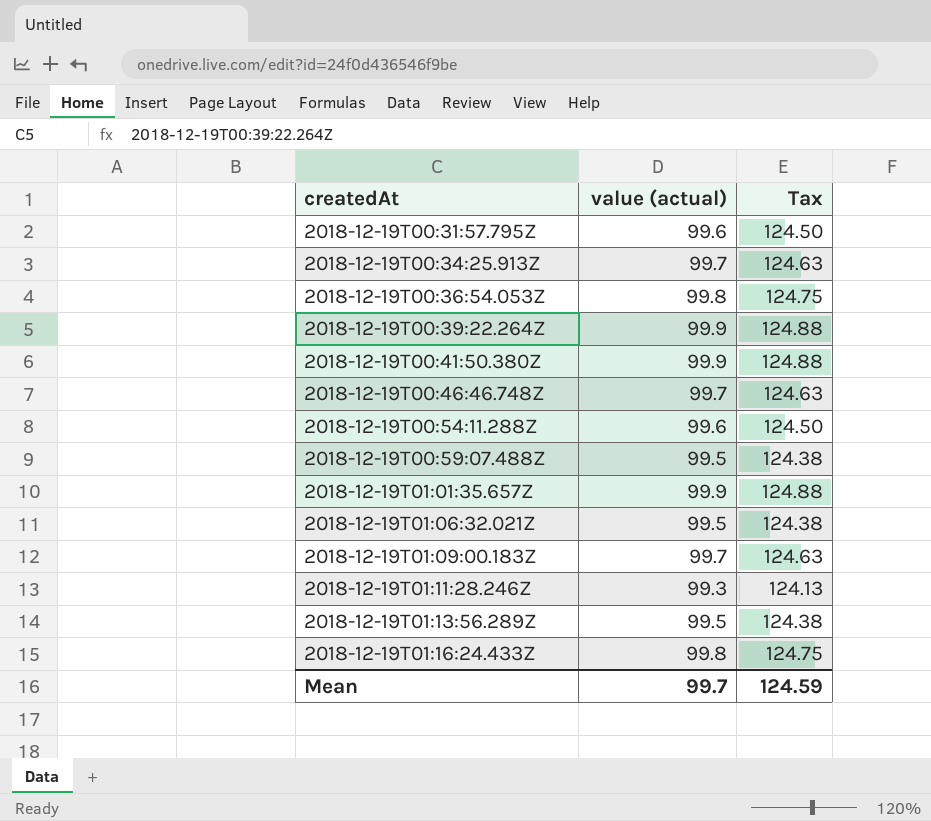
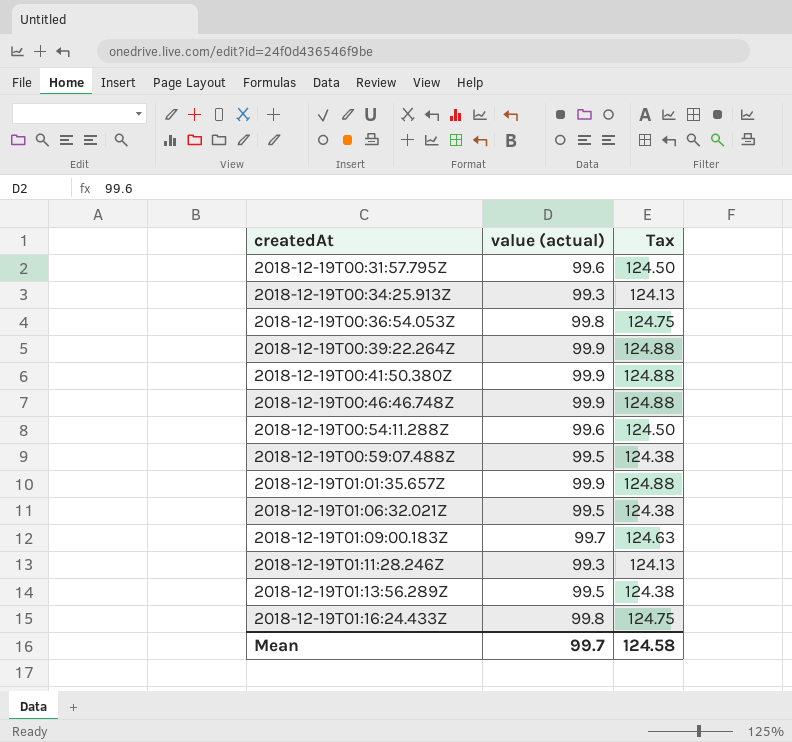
2018-12-19T00:34:25.913Z | value (actual): 99.7 -> 99.3
2018-12-19T00:34:25.913Z | Tax: 124.63 -> 124.13
2018-12-19T00:46:46.748Z | value (actual): 99.7 -> 99.9
2018-12-19T00:46:46.748Z | Tax: 124.63 -> 124.88
Mean | Tax: 124.59 -> 124.58

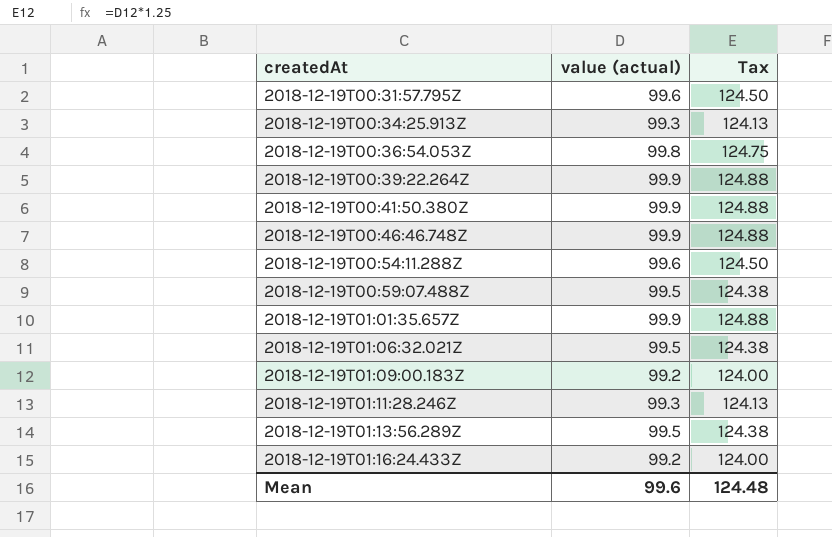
2018-12-19T01:09:00.183Z | value (actual): 99.7 -> 99.2
2018-12-19T01:09:00.183Z | Tax: 124.63 -> 124.00
2018-12-19T01:16:24.433Z | value (actual): 99.8 -> 99.2
2018-12-19T01:16:24.433Z | Tax: 124.75 -> 124.00
Mean | value (actual): 99.7 -> 99.6
Mean | Tax: 124.58 -> 124.48

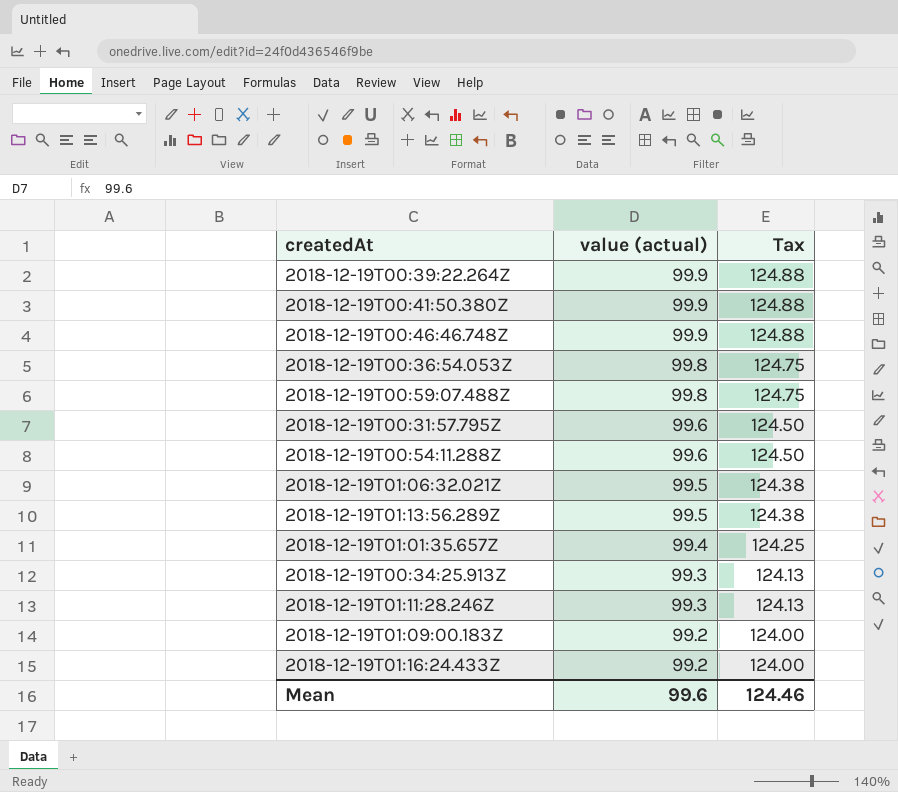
row order: createdAt ascending -> value (actual) descending
2018-12-19T00:59:07.488Z | value (actual): 99.5 -> 99.8
2018-12-19T00:59:07.488Z | Tax: 124.38 -> 124.75
2018-12-19T01:01:35.657Z | value (actual): 99.9 -> 99.4
2018-12-19T01:01:35.657Z | Tax: 124.88 -> 124.25
Mean | Tax: 124.48 -> 124.46

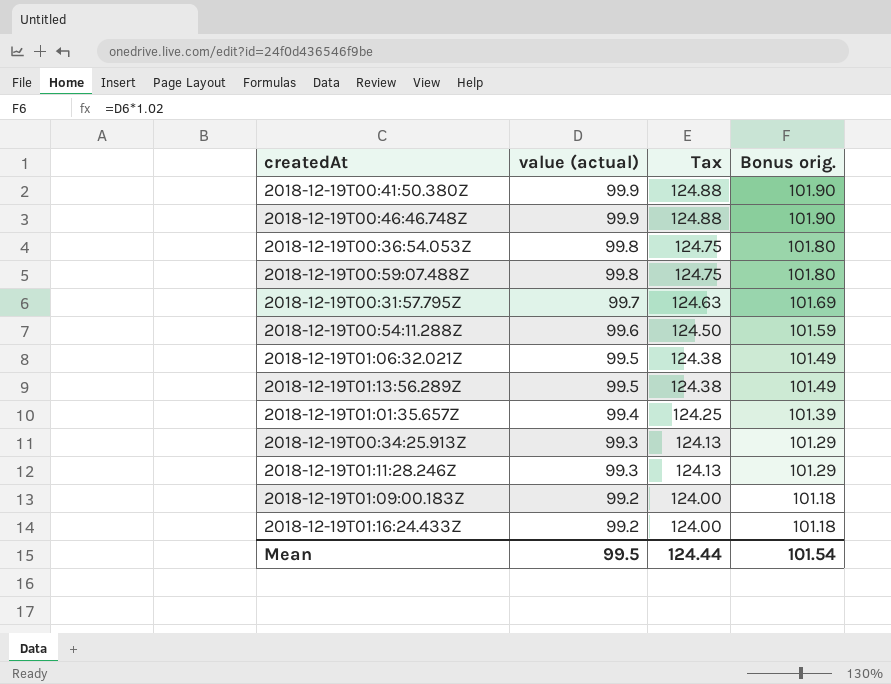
column Bonus orig. | formula: none -> [value (actual)] * 1.02
row 2018-12-19T00:39:22.264Z: 99.9 | 124.88 -> none
2018-12-19T00:31:57.795Z | value (actual): 99.6 -> 99.7
2018-12-19T00:31:57.795Z | Tax: 124.50 -> 124.63
Mean | value (actual): 99.6 -> 99.5
Mean | Tax: 124.46 -> 124.44

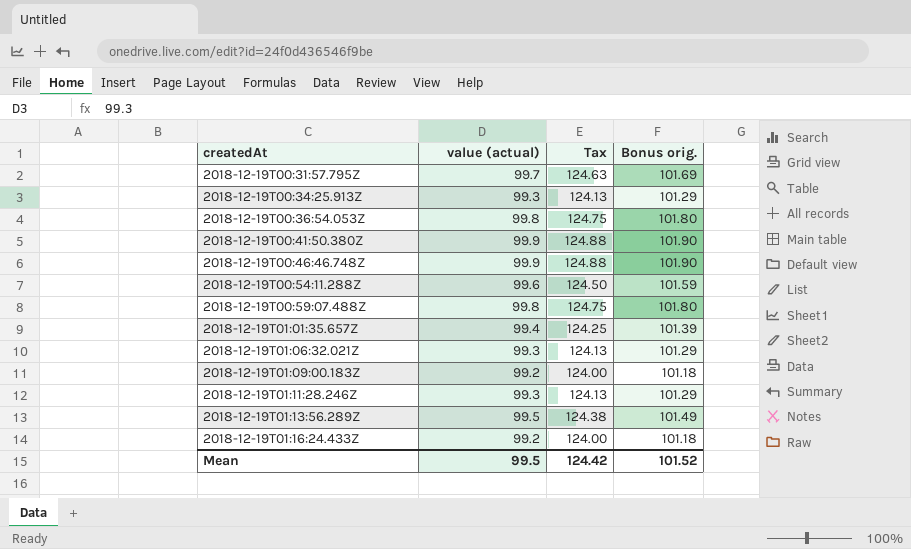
row order: value (actual) descending -> createdAt ascending
2018-12-19T01:06:32.021Z | value (actual): 99.5 -> 99.3
2018-12-19T01:06:32.021Z | Tax: 124.38 -> 124.13
2018-12-19T01:06:32.021Z | Bonus orig.: 101.49 -> 101.29
Mean | Tax: 124.44 -> 124.42
Mean | Bonus orig.: 101.54 -> 101.52

